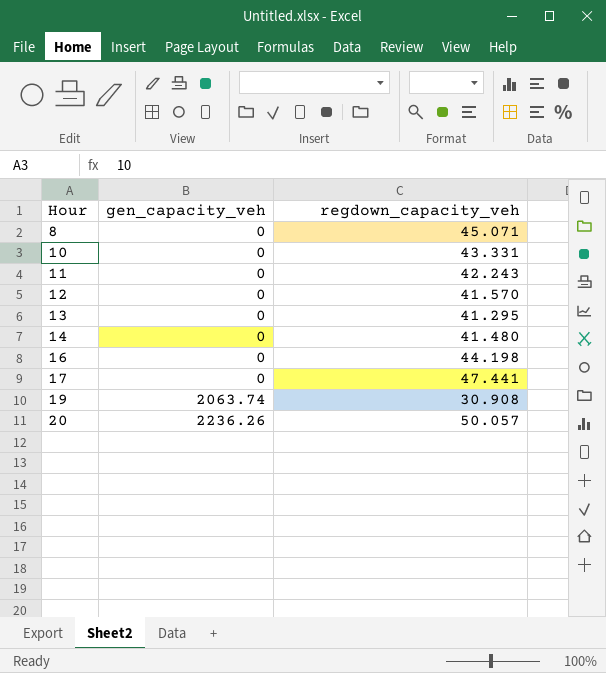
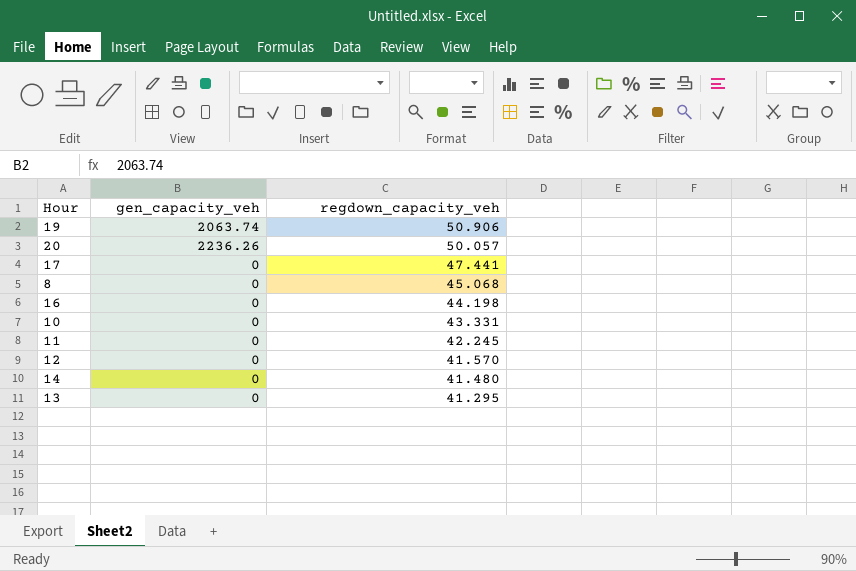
row order: Hour ascending -> regdown_capacity_veh descending
19 | regdown_capacity_veh: 30.908 -> 50.906
8 | regdown_capacity_veh: 45.071 -> 45.068
11 | regdown_capacity_veh: 42.243 -> 42.245

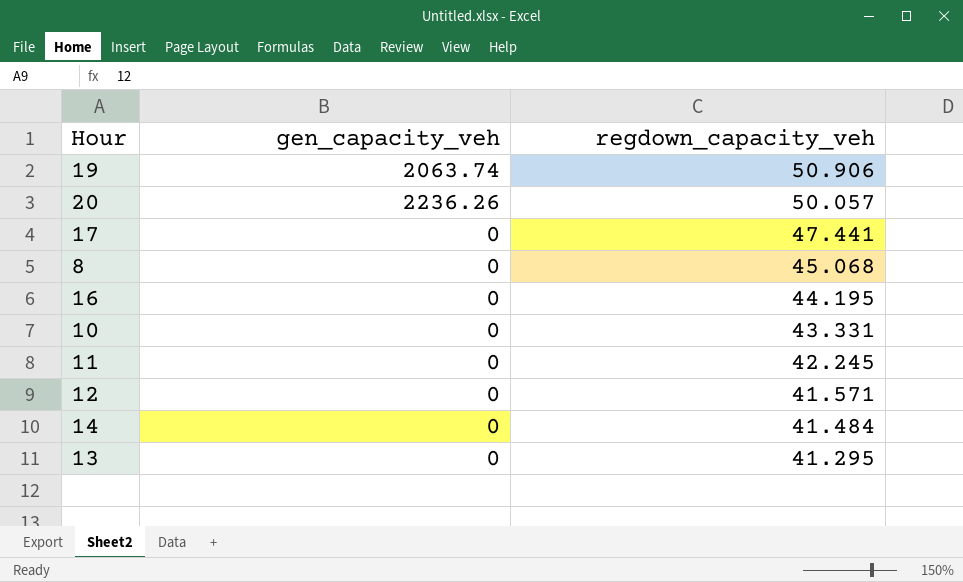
16 | regdown_capacity_veh: 44.198 -> 44.195
12 | regdown_capacity_veh: 41.570 -> 41.571
14 | regdown_capacity_veh: 41.480 -> 41.484

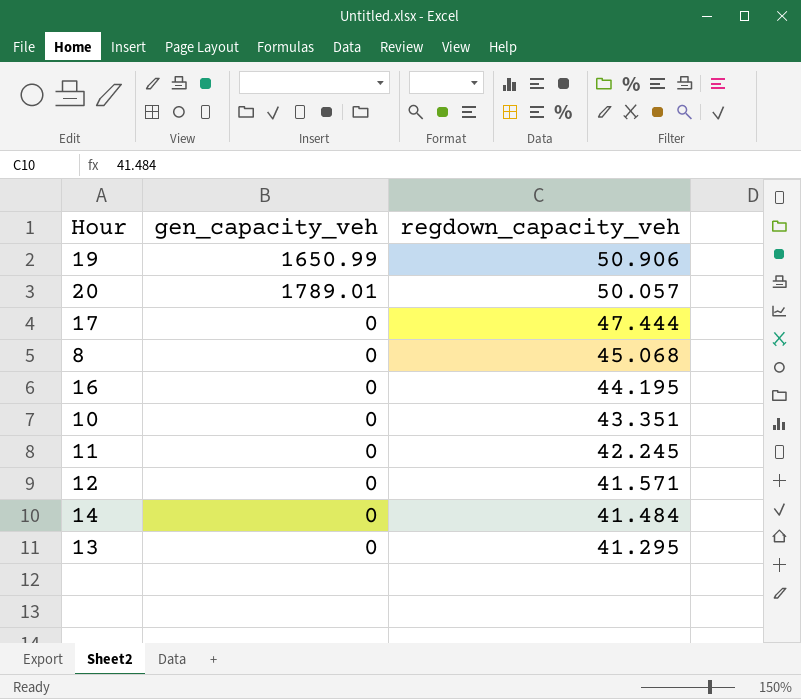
19 | gen_capacity_veh: 2063.74 -> 1650.99
20 | gen_capacity_veh: 2236.26 -> 1789.01
17 | regdown_capacity_veh: 47.441 -> 47.444
10 | regdown_capacity_veh: 43.331 -> 43.351

